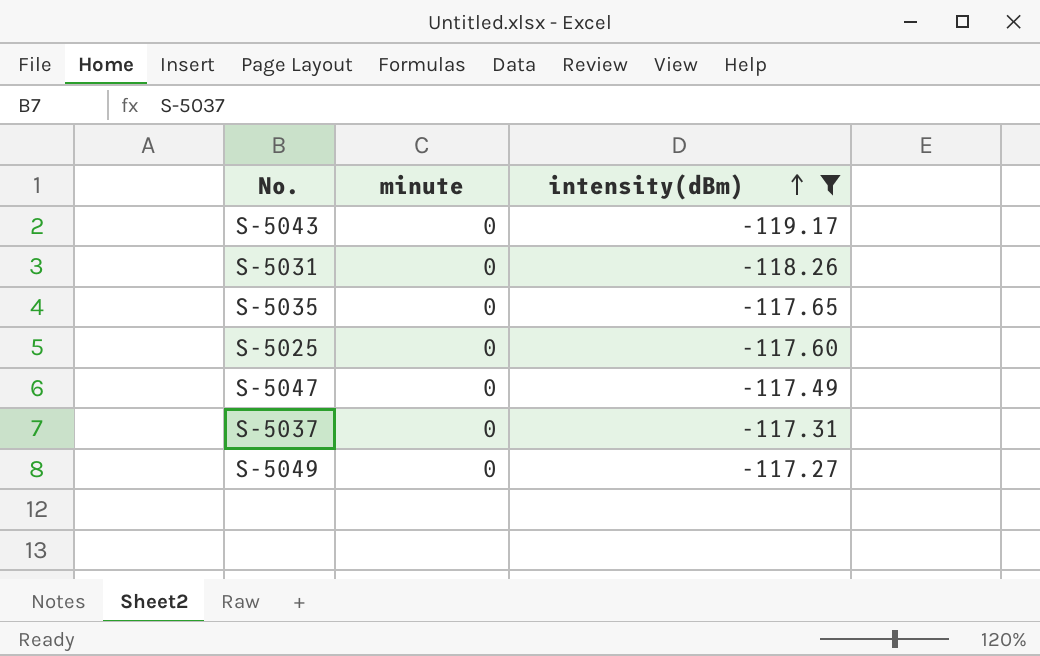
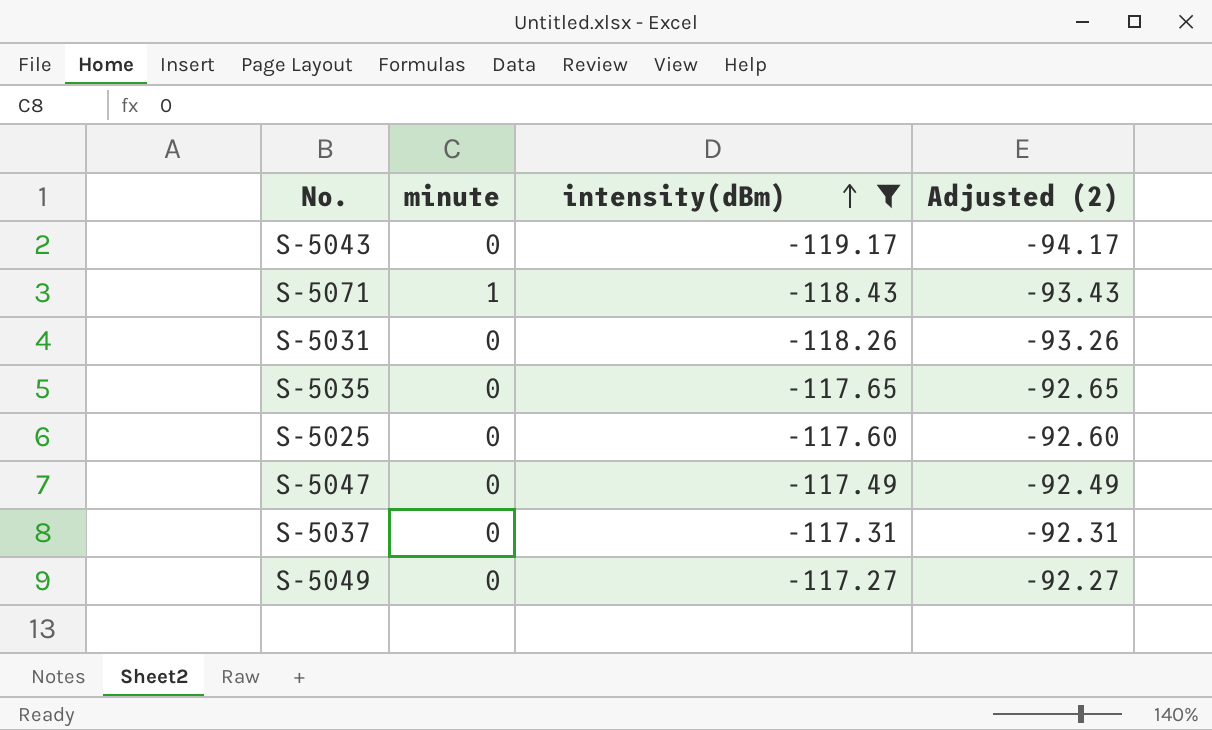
column Adjusted (2) | formula: none -> [intensity(dBm)] + 25
row S-5071: none -> 1 | -118.43 | -93.43

